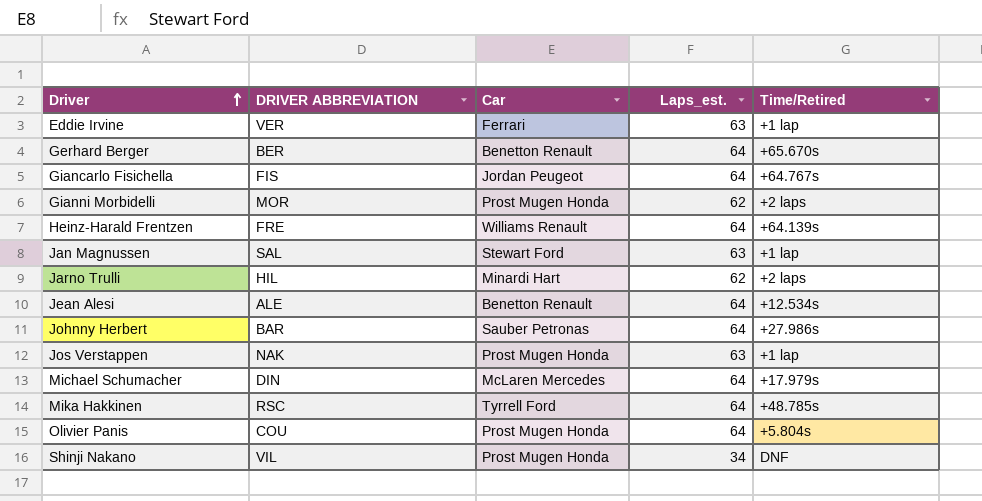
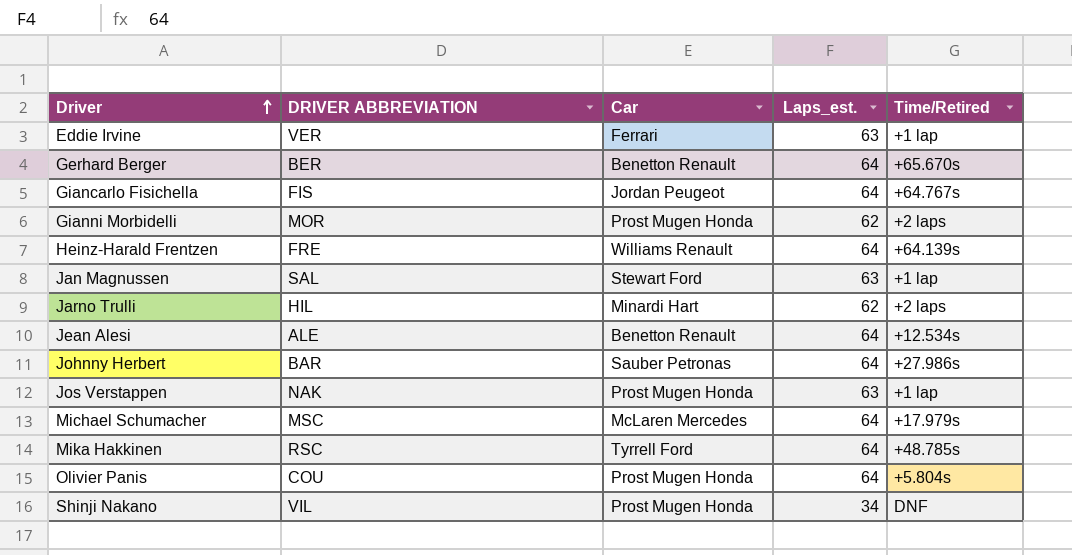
Michael Schumacher | DRIVER ABBREVIATION: DIN -> MSC

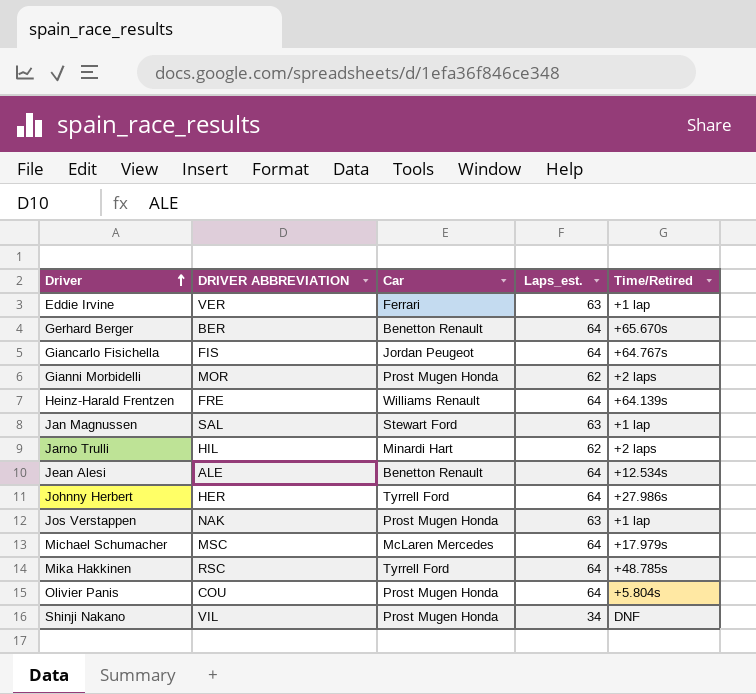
Johnny Herbert | DRIVER ABBREVIATION: BAR -> HER
Johnny Herbert | Car: Sauber Petronas -> Tyrrell Ford

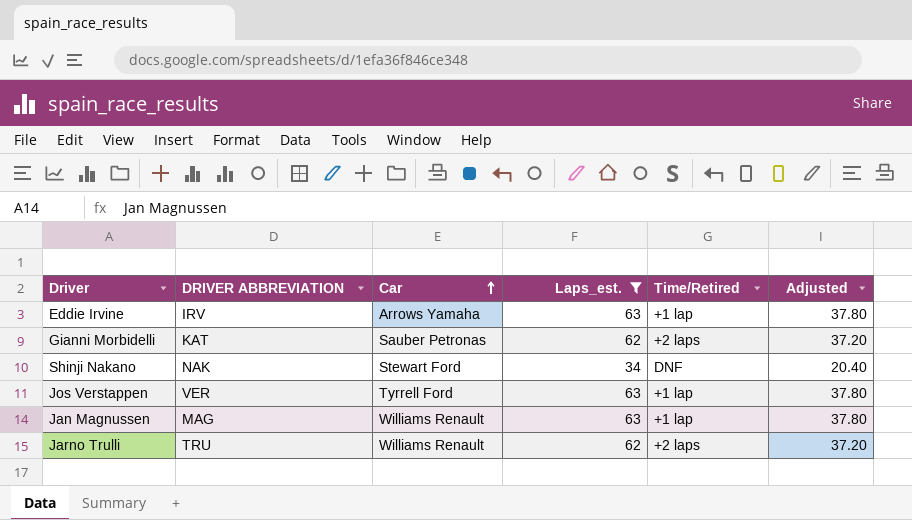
filter: none -> Laps_est. != 64
row order: Driver ascending -> Car ascending
column Adjusted | formula: none -> [Laps_est.] * 0.6
Eddie Irvine | DRIVER ABBREVIATION: VER -> IRV
Eddie Irvine | Car: Ferrari -> Arrows Yamaha
Gianni Morbidelli | DRIVER ABBREVIATION: MOR -> KAT
Gianni Morbidelli | Car: Prost Mugen Honda -> Sauber Petronas
Shinji Nakano | DRIVER ABBREVIATION: VIL -> NAK
Shinji Nakano | Car: Prost Mugen Honda -> Stewart Ford
Jos Verstappen | DRIVER ABBREVIATION: NAK -> VER
Jos Verstappen | Car: Prost Mugen Honda -> Tyrrell Ford
Jan Magnussen | DRIVER ABBREVIATION: SAL -> MAG
Jan Magnussen | Car: Stewart Ford -> Williams Renault
Jarno Trulli | DRIVER ABBREVIATION: HIL -> TRU
Jarno Trulli | Car: Minardi Hart -> Williams Renault

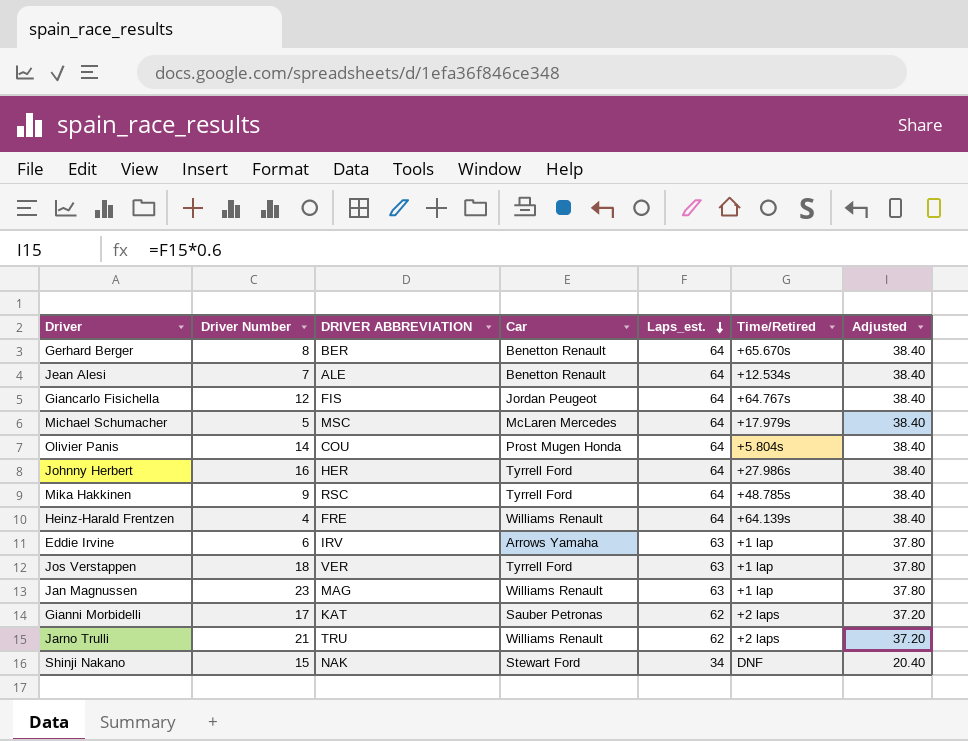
filter: Laps_est. != 64 -> none
row order: Car ascending -> Laps_est. descending
column Driver Number | position: none -> 2

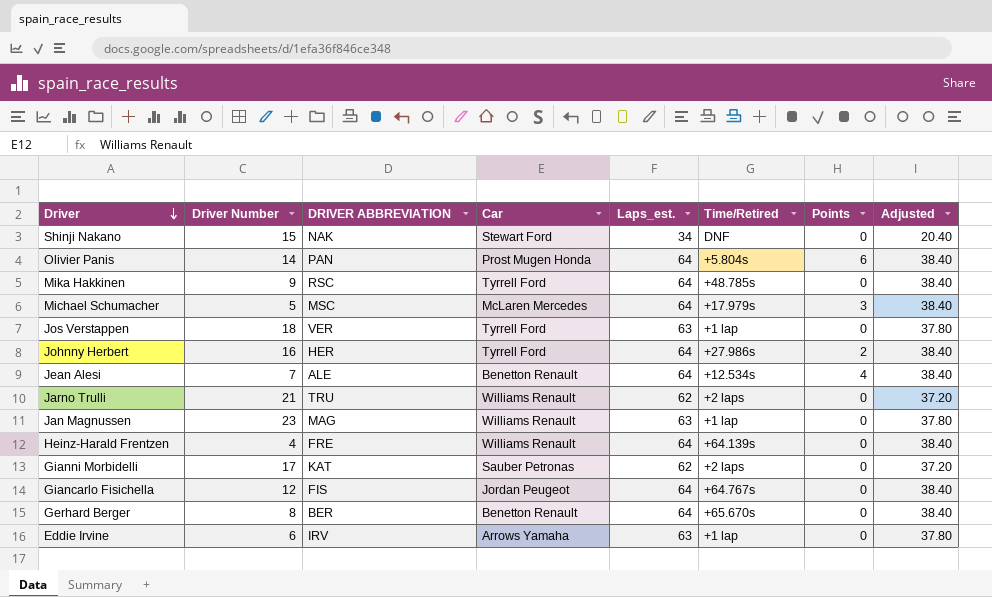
row order: Laps_est. descending -> Driver descending
column Points | position: none -> 7
Olivier Panis | DRIVER ABBREVIATION: COU -> PAN

